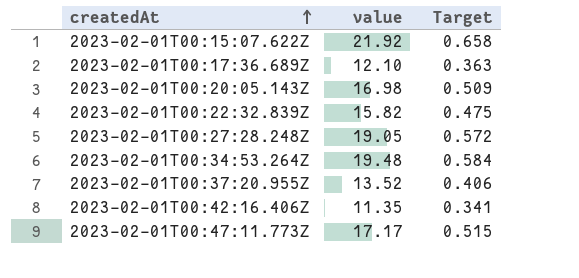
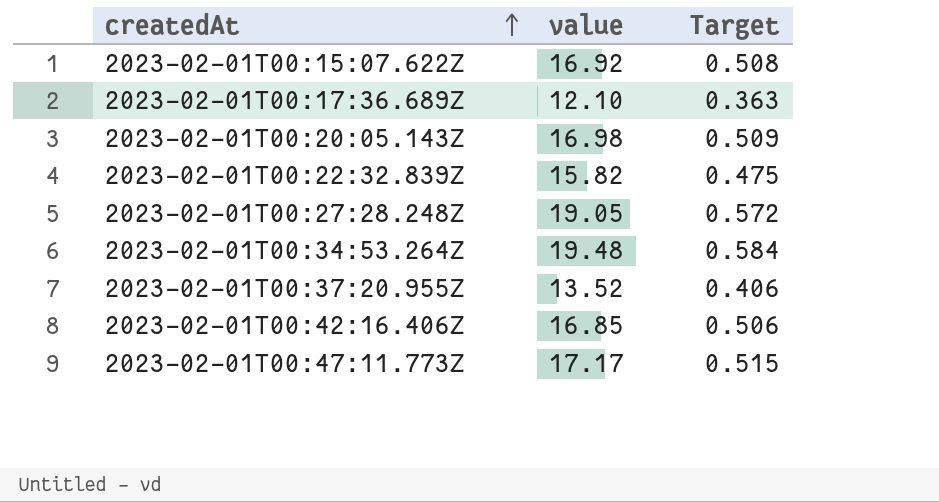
2023-02-01T00:15:07.622Z | value: 21.92 -> 16.92
2023-02-01T00:15:07.622Z | Target: 0.658 -> 0.508
2023-02-01T00:42:16.406Z | value: 11.35 -> 16.85
2023-02-01T00:42:16.406Z | Target: 0.341 -> 0.506

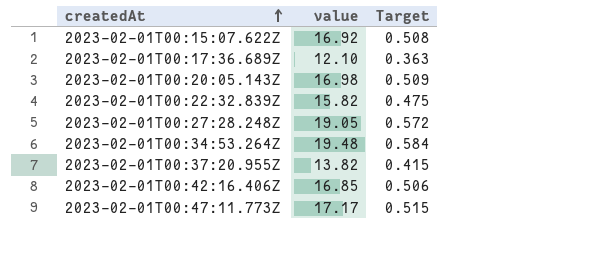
2023-02-01T00:37:20.955Z | value: 13.52 -> 13.82
2023-02-01T00:37:20.955Z | Target: 0.406 -> 0.415

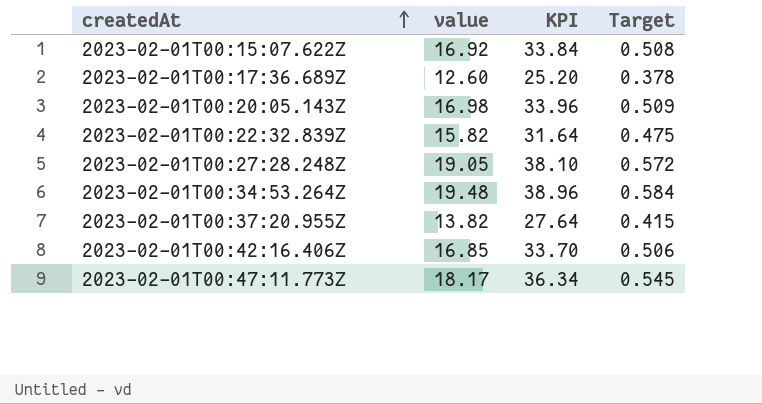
column KPI | formula: none -> [value] * 2
2023-02-01T00:17:36.689Z | value: 12.10 -> 12.60
2023-02-01T00:17:36.689Z | Target: 0.363 -> 0.378
2023-02-01T00:47:11.773Z | value: 17.17 -> 18.17
2023-02-01T00:47:11.773Z | Target: 0.515 -> 0.545

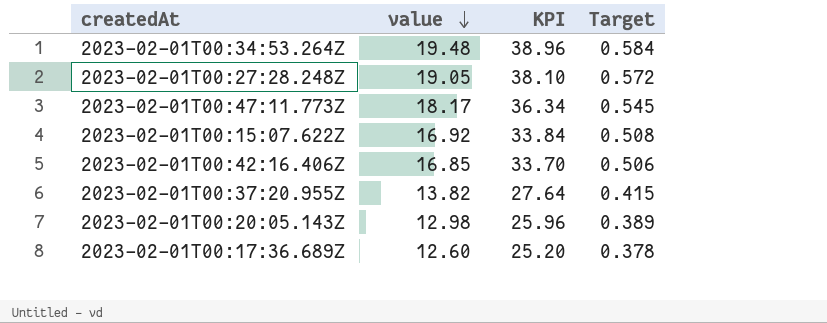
row order: createdAt ascending -> value descending
row 2023-02-01T00:22:32.839Z: 15.82 | 31.64 | 0.475 -> none
2023-02-01T00:20:05.143Z | value: 16.98 -> 12.98
2023-02-01T00:20:05.143Z | KPI: 33.96 -> 25.96
2023-02-01T00:20:05.143Z | Target: 0.509 -> 0.389

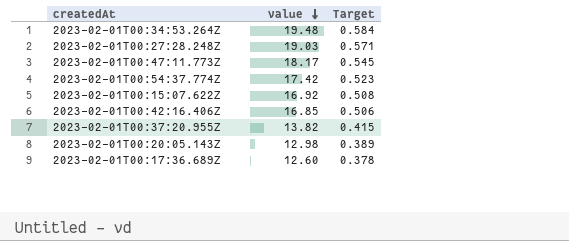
column KPI | formula: [value] * 2 -> none
2023-02-01T00:27:28.248Z | value: 19.05 -> 19.03
2023-02-01T00:27:28.248Z | Target: 0.572 -> 0.571
row 2023-02-01T00:54:37.774Z: none -> 17.42 | 0.523

